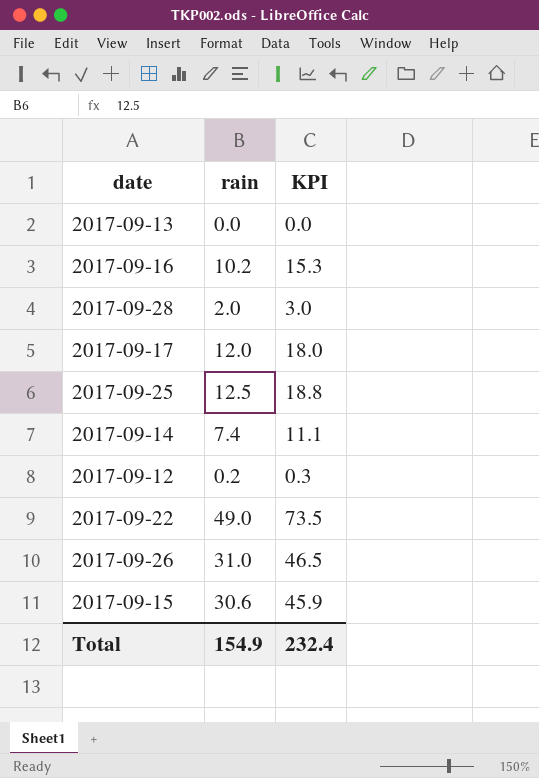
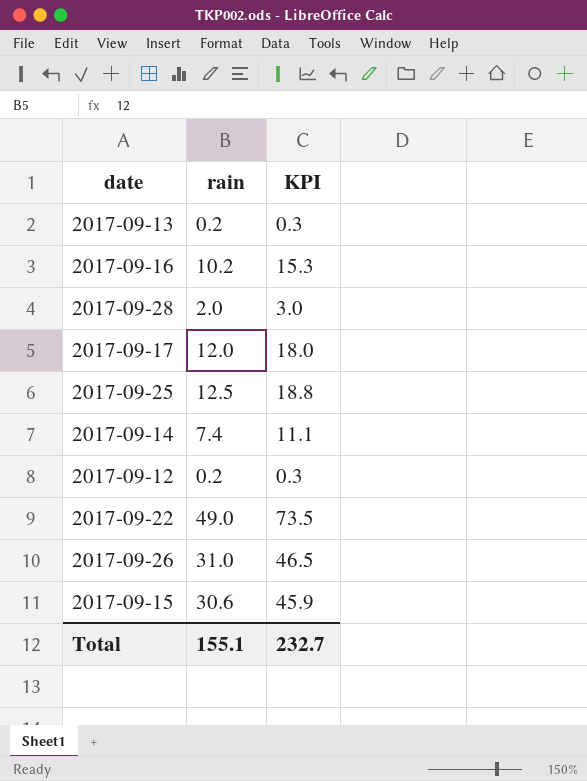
2017-09-13 | rain: 0.0 -> 0.2
2017-09-13 | KPI: 0.0 -> 0.3
Total | rain: 154.9 -> 155.1
Total | KPI: 232.4 -> 232.7

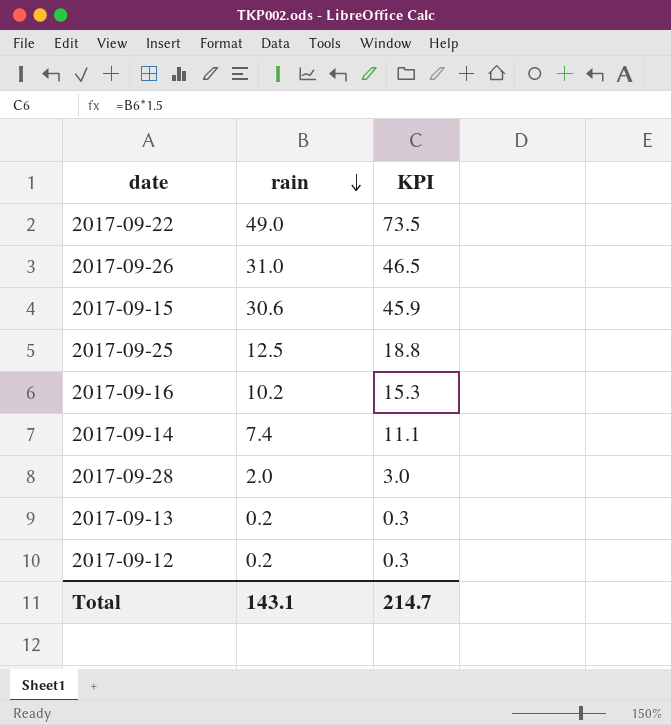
row order: none -> rain descending
row 2017-09-17: 12.0 | 18.0 -> none
Total | rain: 155.1 -> 143.1
Total | KPI: 232.7 -> 214.7

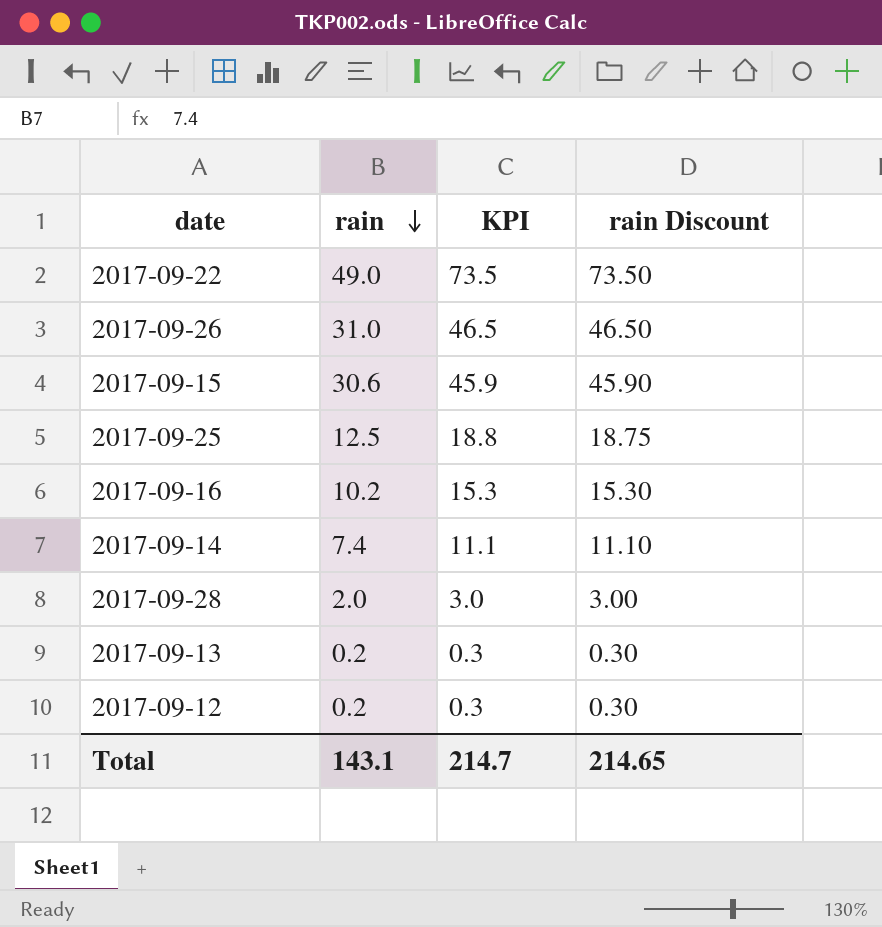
column rain Discount | formula: none -> [rain] * 1.5

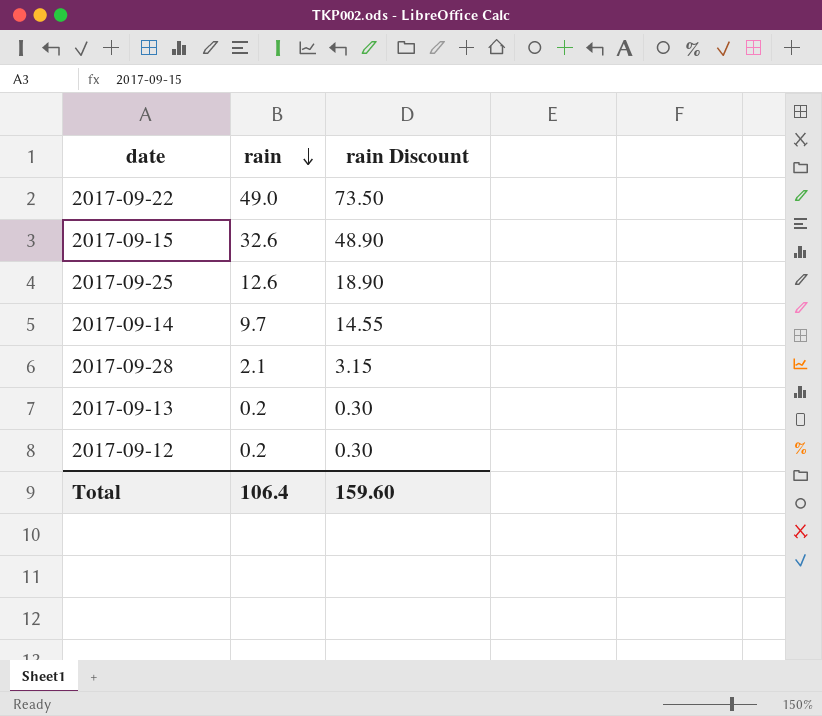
column KPI | formula: [rain] * 1.5 -> none
row 2017-09-26: 31.0 | 46.5 | 46.50 -> none
row 2017-09-16: 10.2 | 15.3 | 15.30 -> none
2017-09-15 | rain: 30.6 -> 32.6
2017-09-15 | rain Discount: 45.90 -> 48.90
2017-09-25 | rain: 12.5 -> 12.6
2017-09-25 | rain Discount: 18.75 -> 18.90
2017-09-14 | rain: 7.4 -> 9.7
2017-09-14 | rain Discount: 11.10 -> 14.55
2017-09-28 | rain: 2.0 -> 2.1
2017-09-28 | rain Discount: 3.00 -> 3.15
Total | rain: 143.1 -> 106.4
Total | rain Discount: 214.65 -> 159.60

